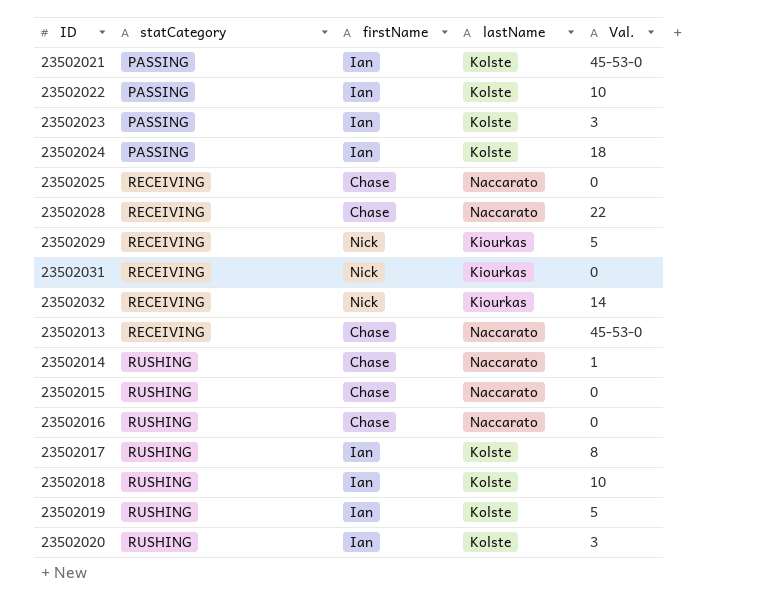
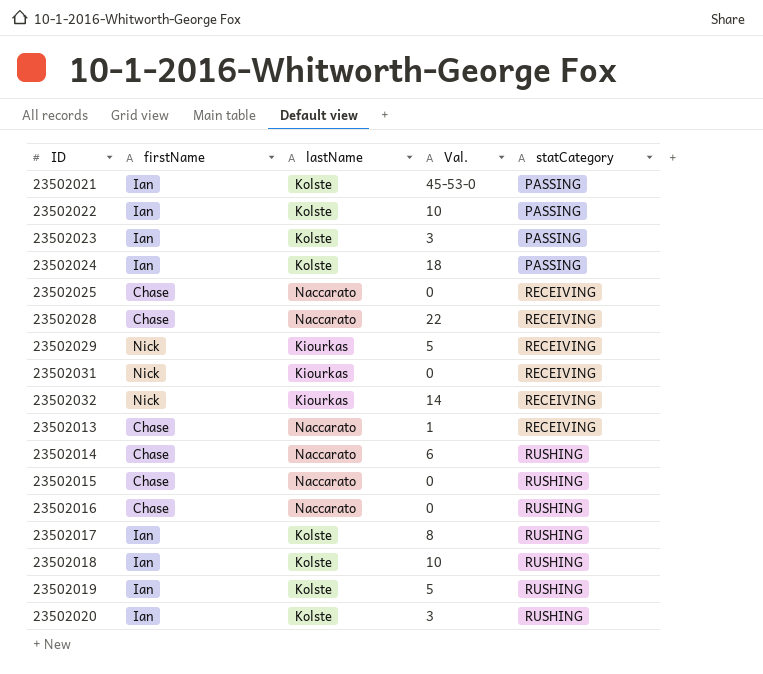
column statCategory | position: 2 -> 5
23502013 | Val.: 45-53-0 -> 1
23502014 | Val.: 1 -> 6

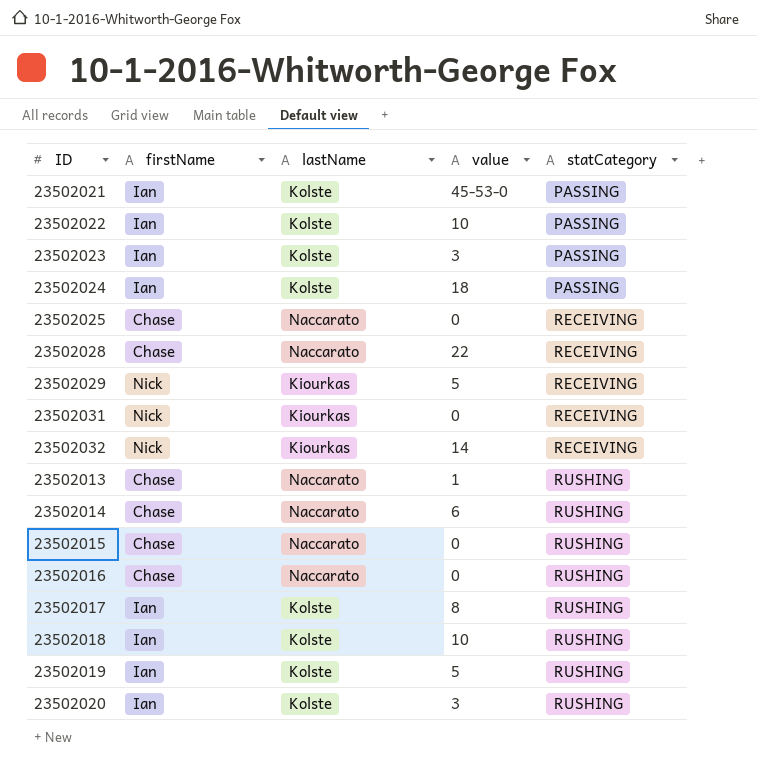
column name: Val. -> value
23502013 | statCategory: RECEIVING -> RUSHING

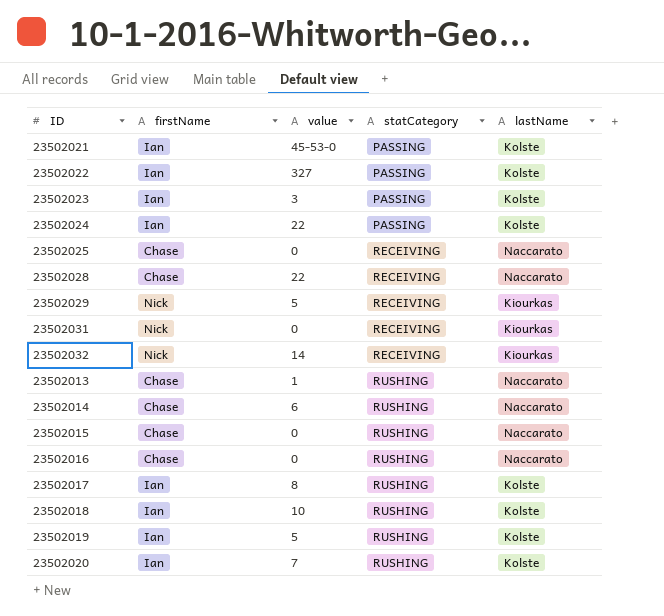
column lastName | position: 3 -> 5
23502022 | value: 10 -> 327
23502024 | value: 18 -> 22
23502020 | value: 3 -> 7

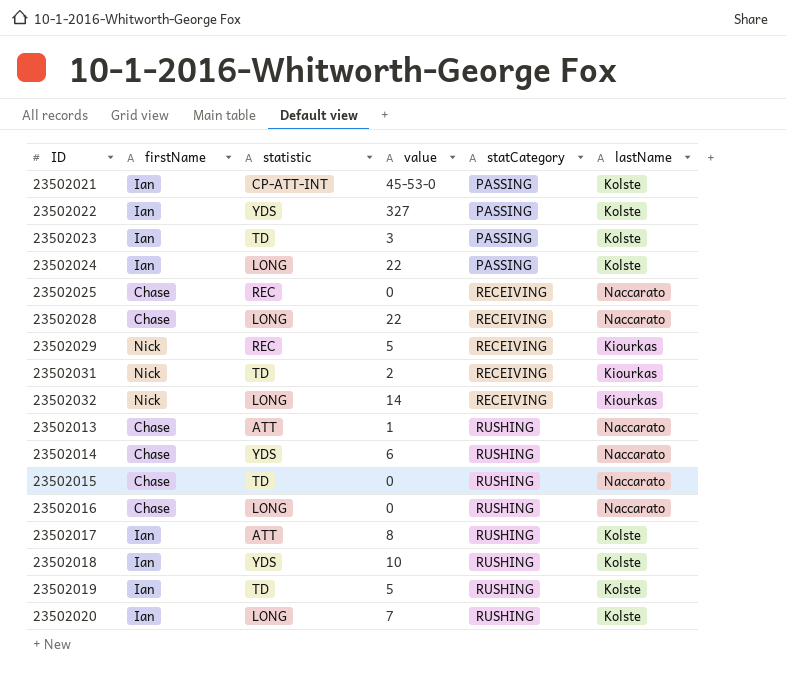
column statistic | position: none -> 3
23502031 | value: 0 -> 2

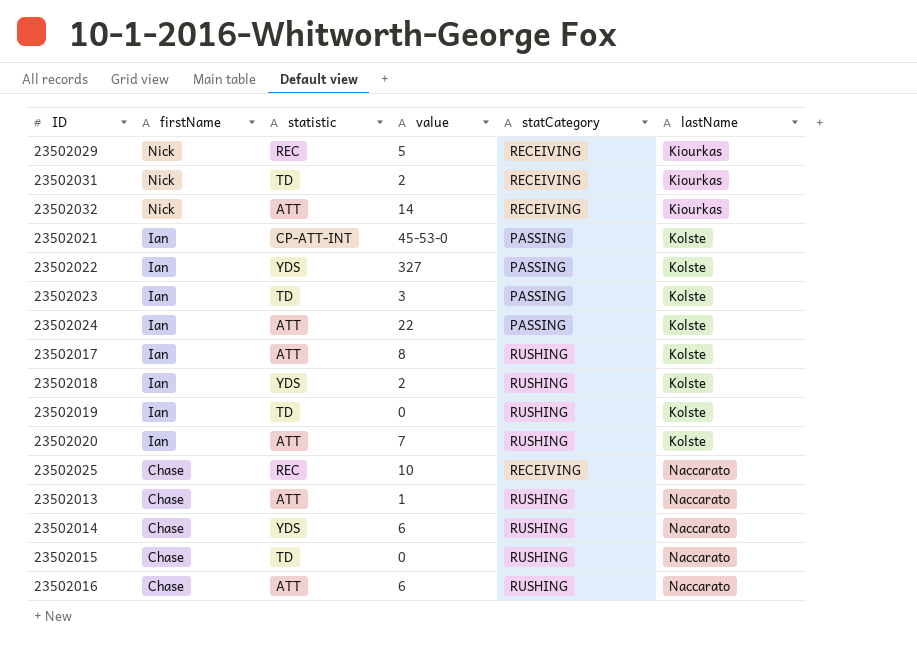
row order: statCategory ascending -> firstName descending
row 23502028: Chase | LONG | 22 | RECEIVING | Naccarato -> none
23502032 | statistic: LONG -> ATT
23502024 | statistic: LONG -> ATT
23502018 | value: 10 -> 2
23502019 | value: 5 -> 0
23502020 | statistic: LONG -> ATT
23502025 | value: 0 -> 10
23502016 | statistic: LONG -> ATT
23502016 | value: 0 -> 6

